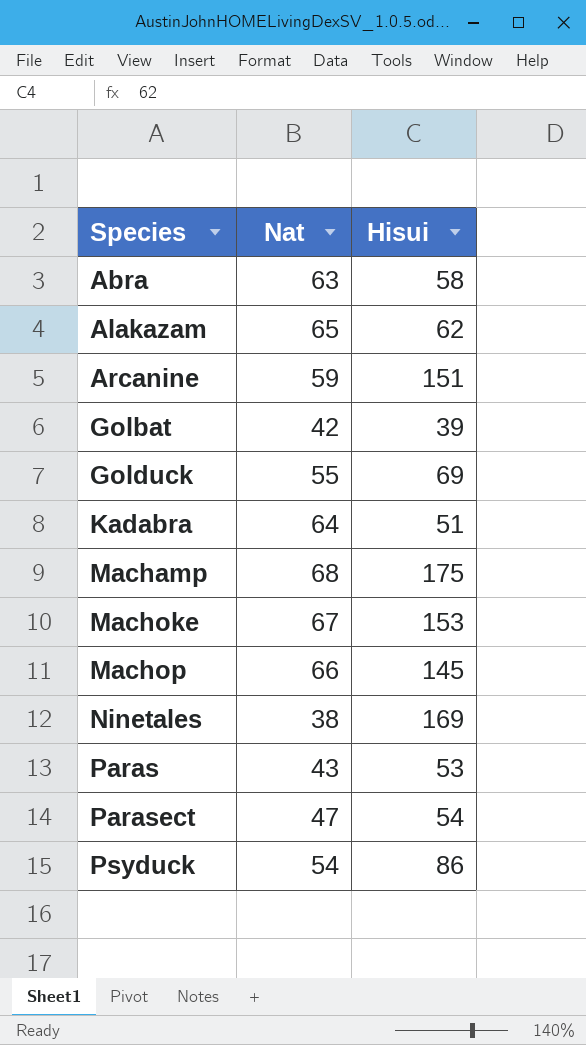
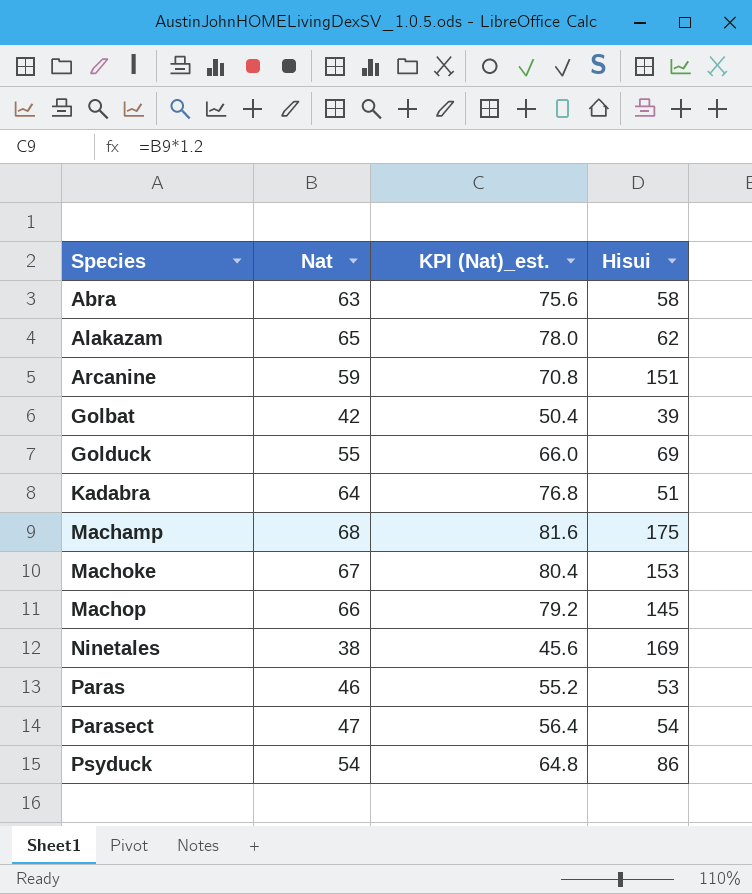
column KPI (Nat)_est. | formula: none -> [Nat] * 1.2
Paras | Nat: 43 -> 46

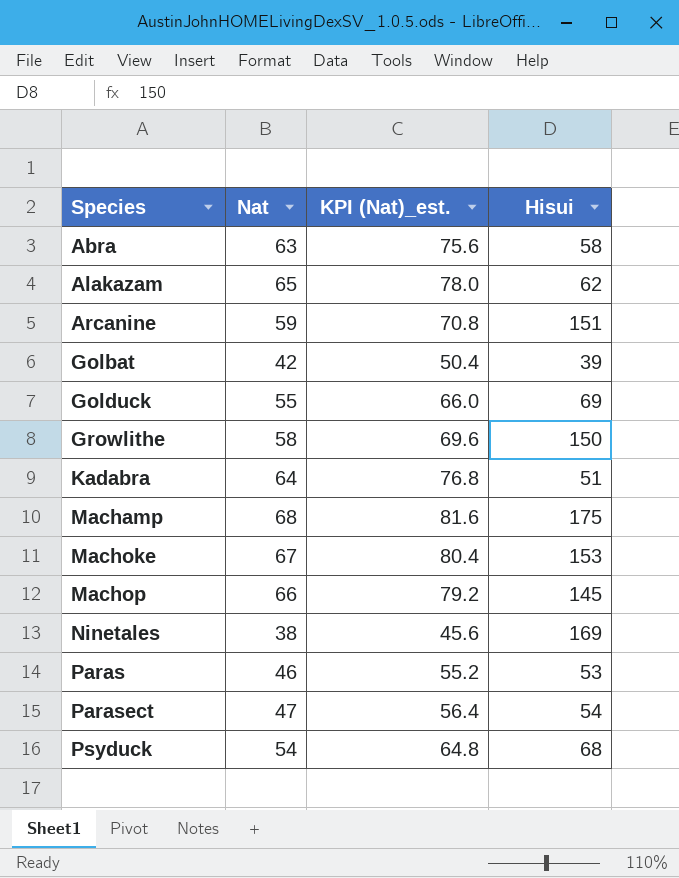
row Growlithe: none -> 58 | 69.6 | 150
Psyduck | Hisui: 86 -> 68

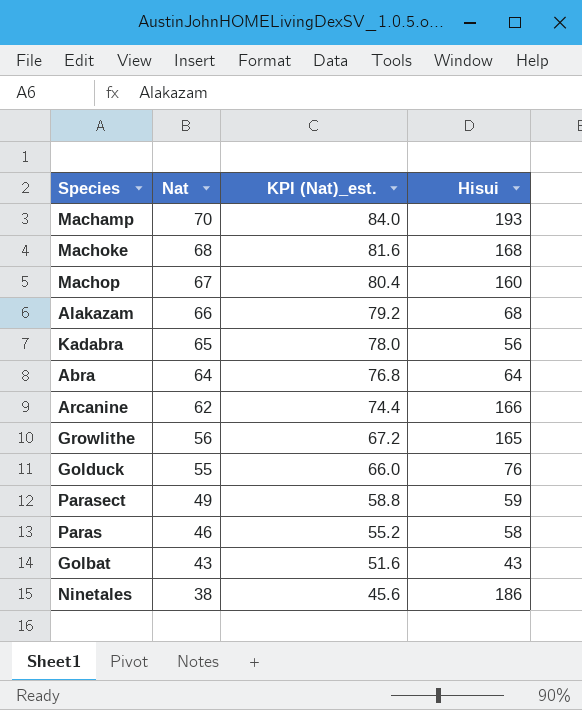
row order: Species ascending -> Nat descending
row Psyduck: 54 | 64.8 | 68 -> none
Machamp | Nat: 68 -> 70
Machamp | KPI (Nat)_est.: 81.6 -> 84.0
Machamp | Hisui: 175 -> 193
Machoke | Nat: 67 -> 68
Machoke | KPI (Nat)_est.: 80.4 -> 81.6
Machoke | Hisui: 153 -> 168
Machop | Nat: 66 -> 67
Machop | KPI (Nat)_est.: 79.2 -> 80.4
Machop | Hisui: 145 -> 160
Alakazam | Nat: 65 -> 66
Alakazam | KPI (Nat)_est.: 78.0 -> 79.2
Alakazam | Hisui: 62 -> 68
Kadabra | Nat: 64 -> 65
Kadabra | KPI (Nat)_est.: 76.8 -> 78.0
Kadabra | Hisui: 51 -> 56
Abra | Nat: 63 -> 64
Abra | KPI (Nat)_est.: 75.6 -> 76.8
Abra | Hisui: 58 -> 64
Arcanine | Nat: 59 -> 62
Arcanine | KPI (Nat)_est.: 70.8 -> 74.4
Arcanine | Hisui: 151 -> 166
Growlithe | Nat: 58 -> 56
Growlithe | KPI (Nat)_est.: 69.6 -> 67.2
Growlithe | Hisui: 150 -> 165
Golduck | Hisui: 69 -> 76
Parasect | Nat: 47 -> 49
Parasect | KPI (Nat)_est.: 56.4 -> 58.8
Parasect | Hisui: 54 -> 59
Paras | Hisui: 53 -> 58
Golbat | Nat: 42 -> 43
Golbat | KPI (Nat)_est.: 50.4 -> 51.6
Golbat | Hisui: 39 -> 43
Ninetales | Hisui: 169 -> 186

